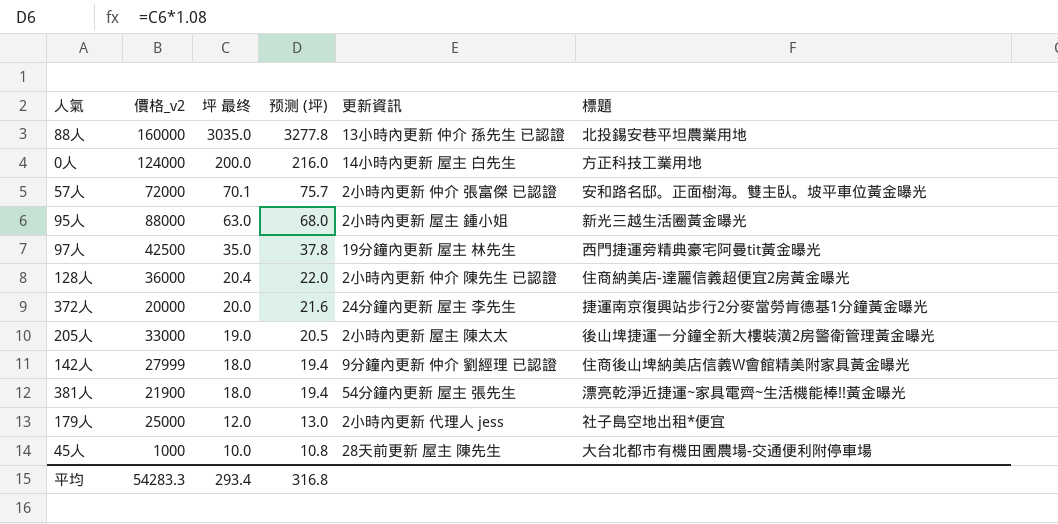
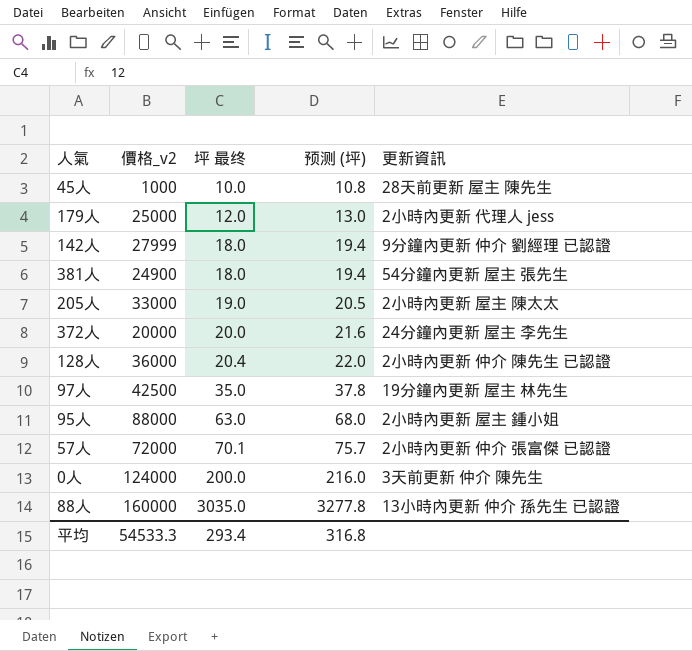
row order: 坪 最终 descending -> 坪 最终 ascending
column 標題 | position: 6 -> none
381人 | 價格_v2: 21900 -> 24900
0人 | 更新資訊: 14小時內更新 屋主 白先生 -> 3天前更新 仲介 陳先生
平均 | 價格_v2: 54283.3 -> 54533.3

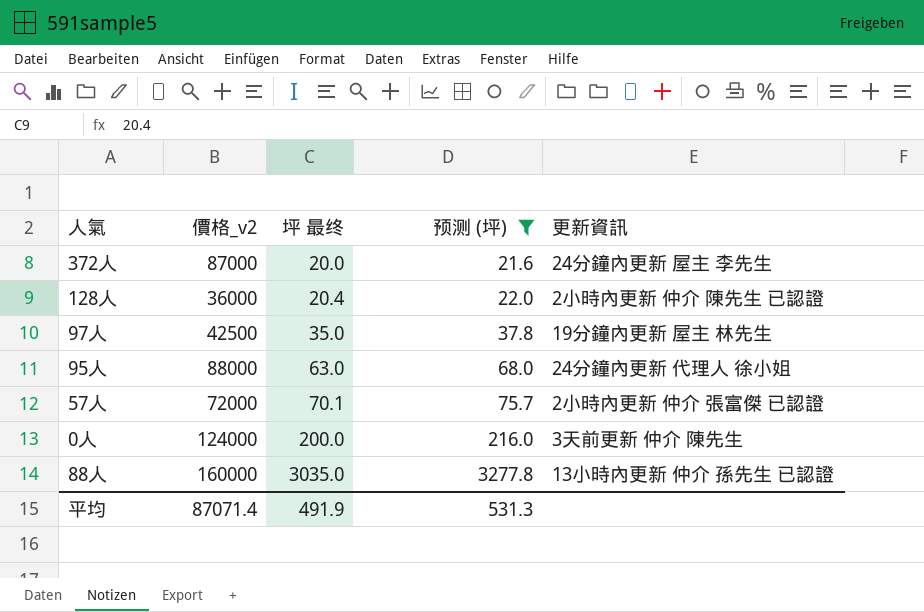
filter: none -> 预测 (坪) >= 21.6
372人 | 價格_v2: 20000 -> 87000
95人 | 更新資訊: 2小時內更新 屋主 鍾小姐 -> 24分鐘內更新 代理人 徐小姐
平均 | 價格_v2: 54533.3 -> 87071.4
平均 | 坪 最终: 293.4 -> 491.9
平均 | 预测 (坪): 316.8 -> 531.3

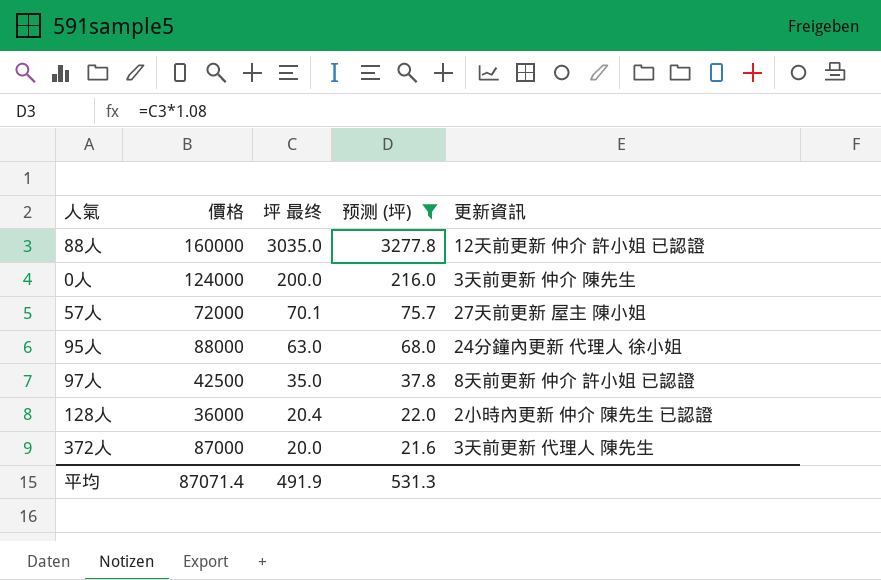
row order: 坪 最终 ascending -> 坪 最终 descending
column name: 價格_v2 -> 價格
88人 | 更新資訊: 13小時內更新 仲介 孫先生 已認證 -> 12天前更新 仲介 許小姐 已認證
57人 | 更新資訊: 2小時內更新 仲介 張富傑 已認證 -> 27天前更新 屋主 陳小姐
97人 | 更新資訊: 19分鐘內更新 屋主 林先生 -> 8天前更新 仲介 許小姐 已認證
372人 | 更新資訊: 24分鐘內更新 屋主 李先生 -> 3天前更新 代理人 陳先生

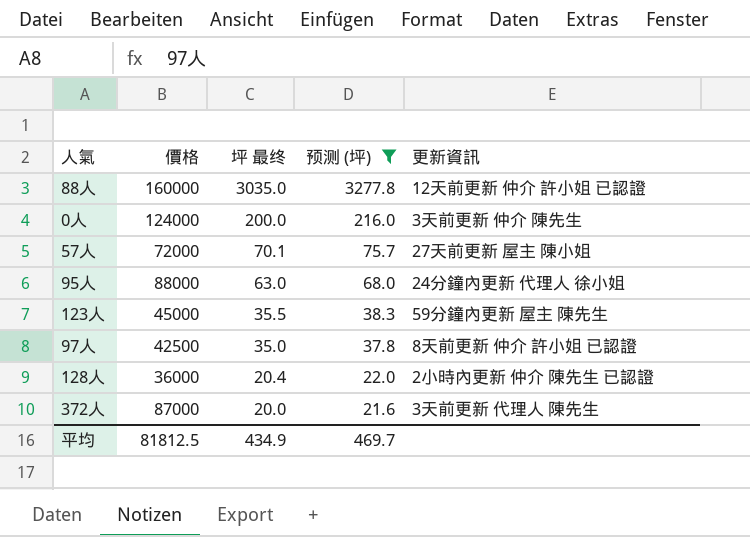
row 123人: none -> 45000 | 35.5 | 38.3 | 59分鐘內更新 屋主 陳先生
平均 | 價格: 87071.4 -> 81812.5
平均 | 坪 最终: 491.9 -> 434.9
平均 | 预测 (坪): 531.3 -> 469.7

